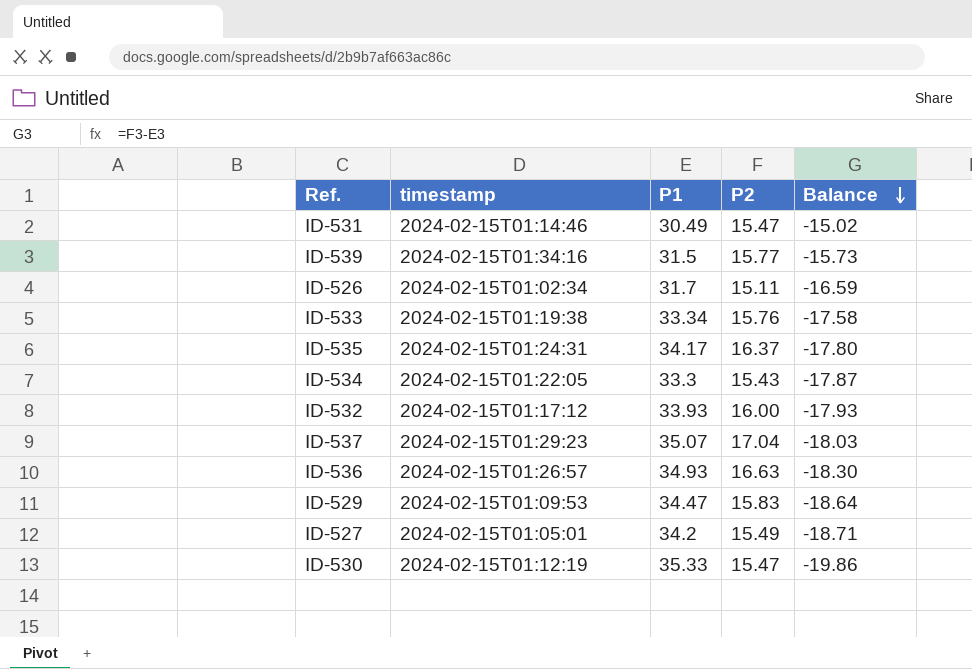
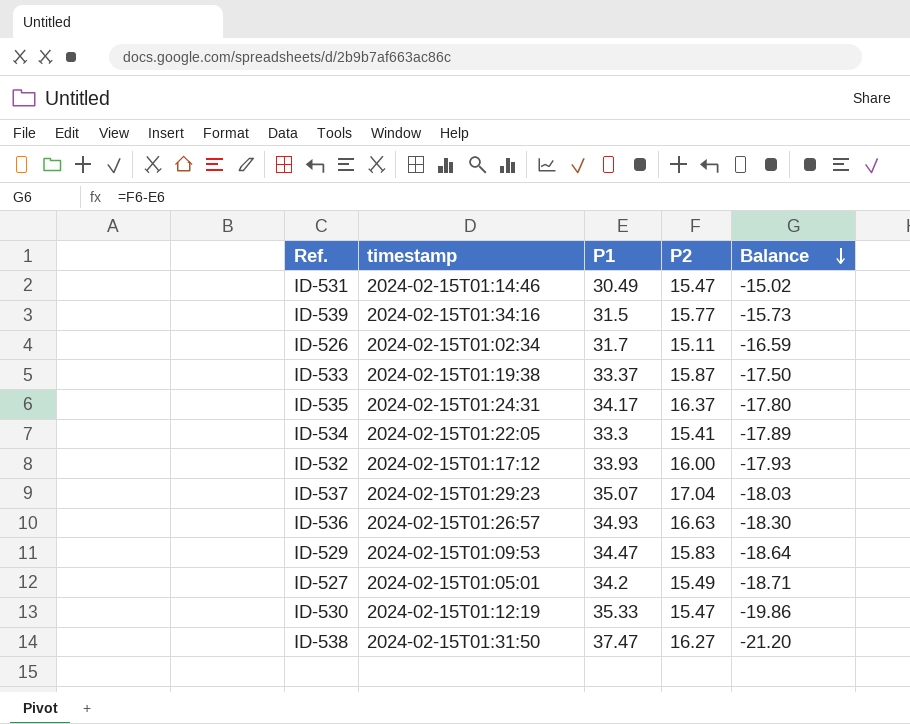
ID-533 | P1: 33.34 -> 33.37
ID-533 | P2: 15.76 -> 15.87
ID-533 | Balance: -17.58 -> -17.50
ID-534 | P2: 15.43 -> 15.41
ID-534 | Balance: -17.87 -> -17.89
row ID-538: none -> 2024-02-15T01:31:50 | 37.47 | 16.27 | -21.20

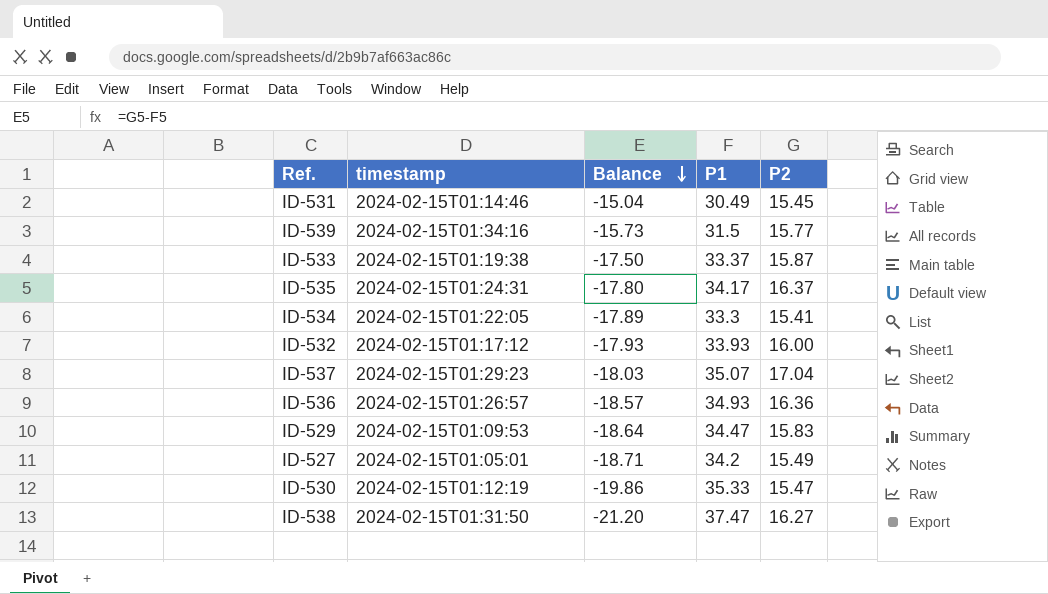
column Balance | position: 5 -> 3
row ID-526: 2024-02-15T01:02:34 | 31.7 | 15.11 | -16.59 -> none
ID-531 | Balance: -15.02 -> -15.04
ID-531 | P2: 15.47 -> 15.45
ID-536 | Balance: -18.30 -> -18.57
ID-536 | P2: 16.63 -> 16.36

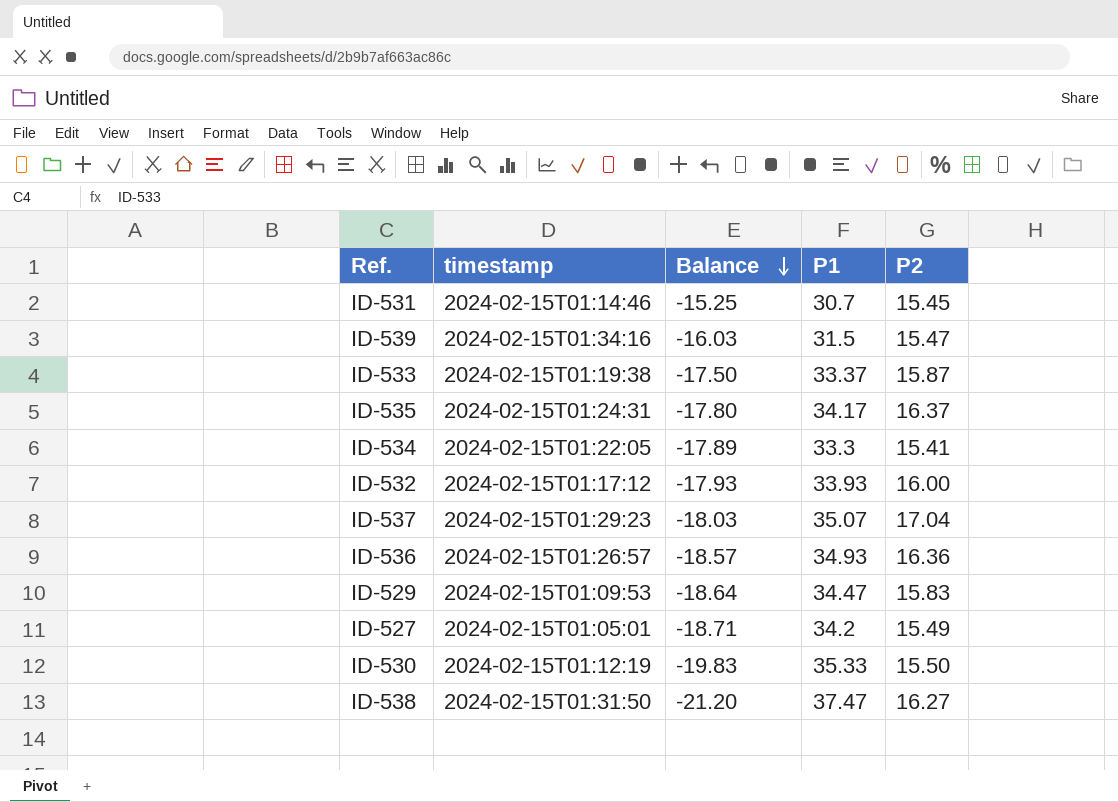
ID-531 | Balance: -15.04 -> -15.25
ID-531 | P1: 30.49 -> 30.7
ID-539 | Balance: -15.73 -> -16.03
ID-539 | P2: 15.77 -> 15.47
ID-530 | Balance: -19.86 -> -19.83
ID-530 | P2: 15.47 -> 15.50

